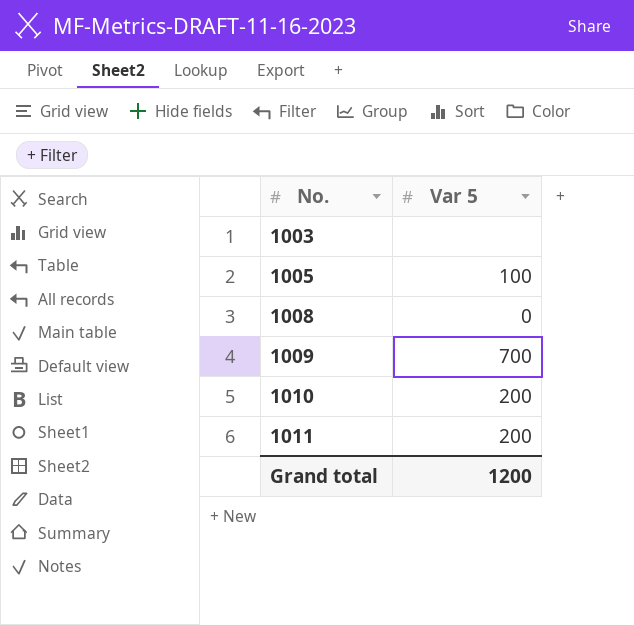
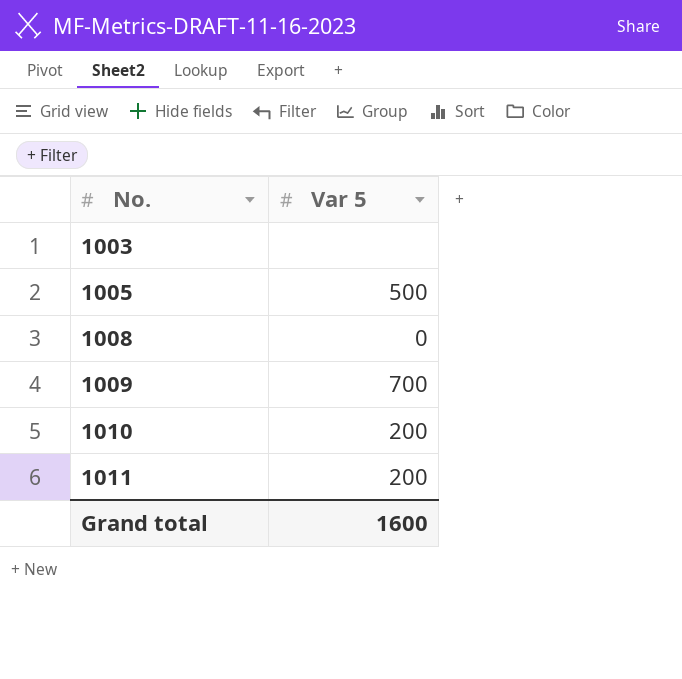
1005 | Var 5: 100 -> 500
Grand total | Var 5: 1200 -> 1600

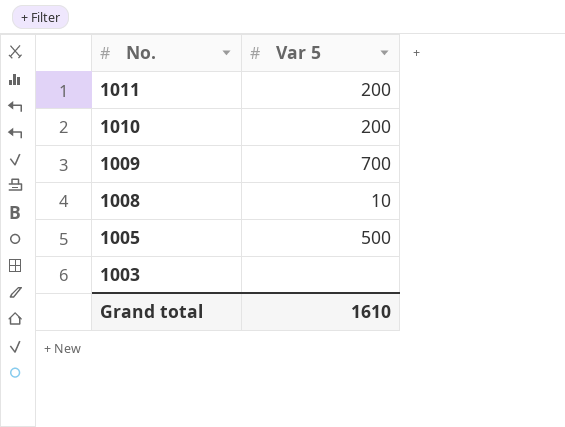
row order: No. ascending -> No. descending
1008 | Var 5: 0 -> 10
Grand total | Var 5: 1600 -> 1610

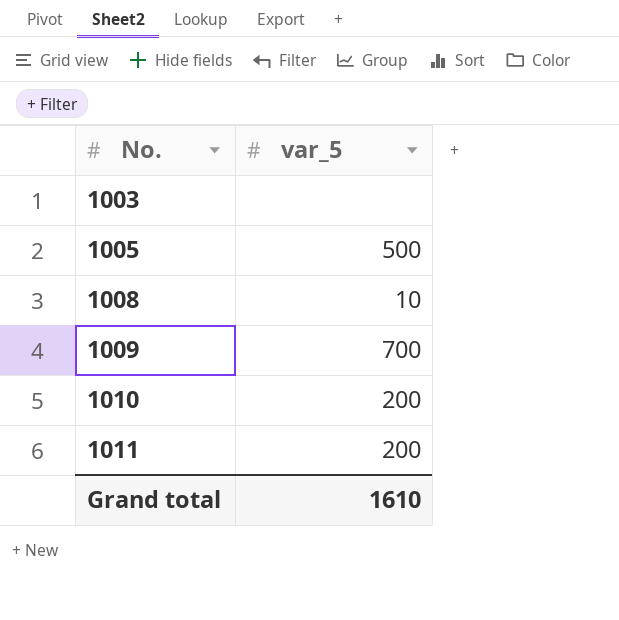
row order: No. descending -> No. ascending
column name: Var 5 -> var_5

